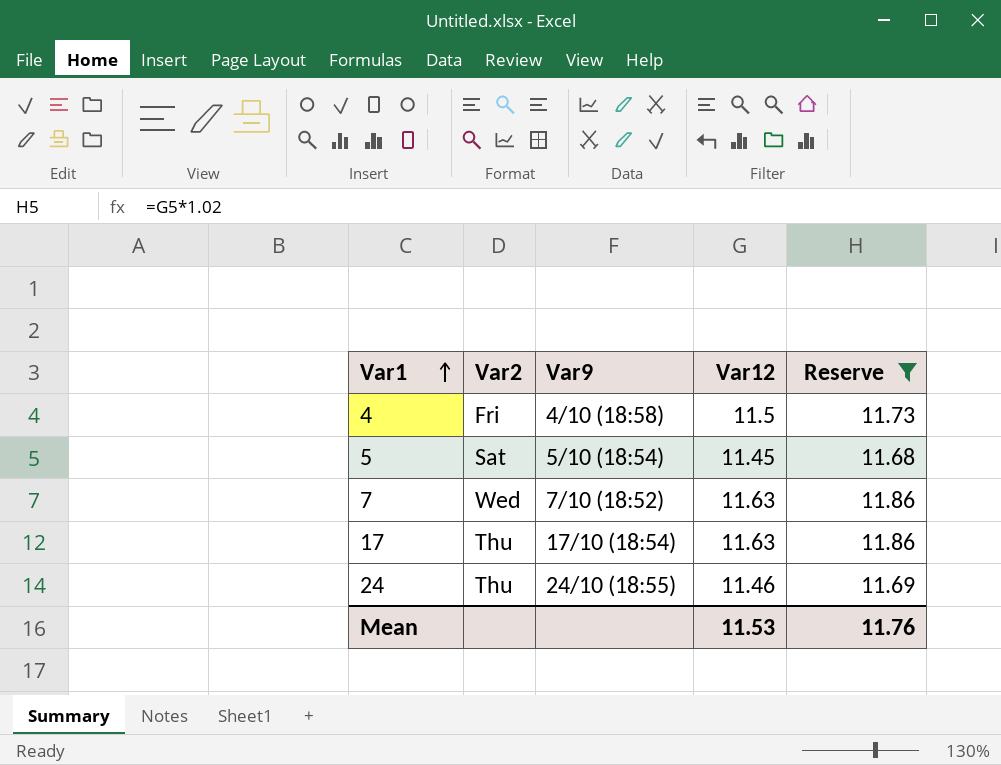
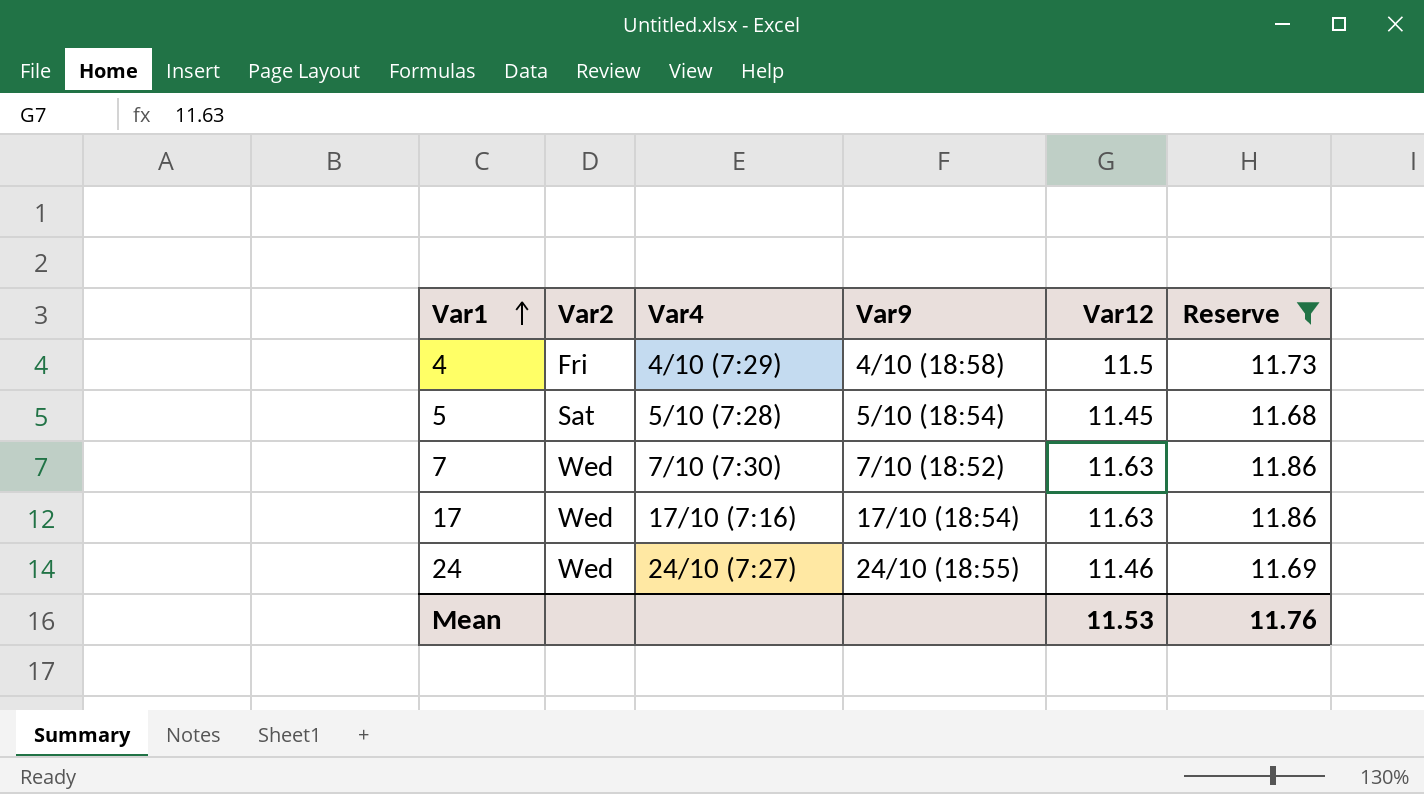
column Var4 | position: none -> 3
17 | Var2: Thu -> Wed
24 | Var2: Thu -> Wed

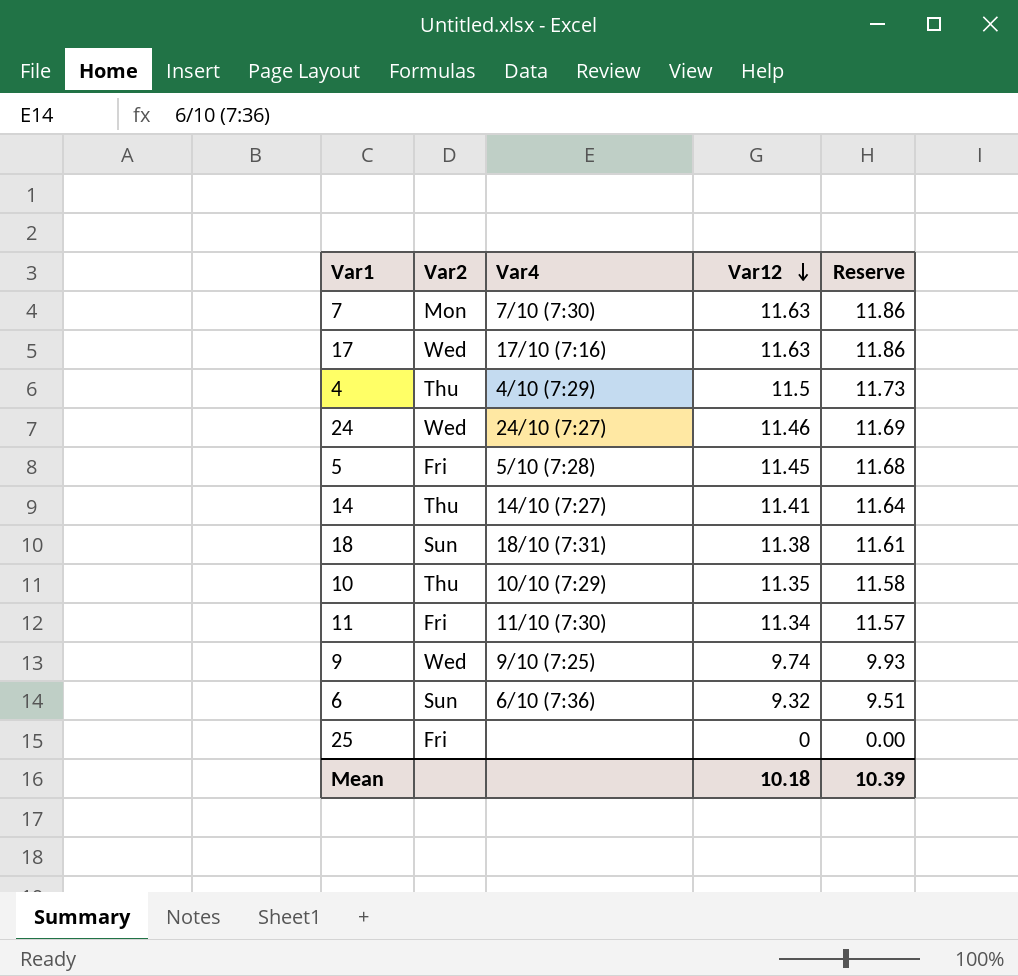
filter: Reserve >= 11.68 -> none
row order: Var1 ascending -> Var12 descending
column Var9 | position: 4 -> none
7 | Var2: Wed -> Mon
4 | Var2: Fri -> Thu
5 | Var2: Sat -> Fri
Mean | Var12: 11.53 -> 10.18
Mean | Reserve: 11.76 -> 10.39

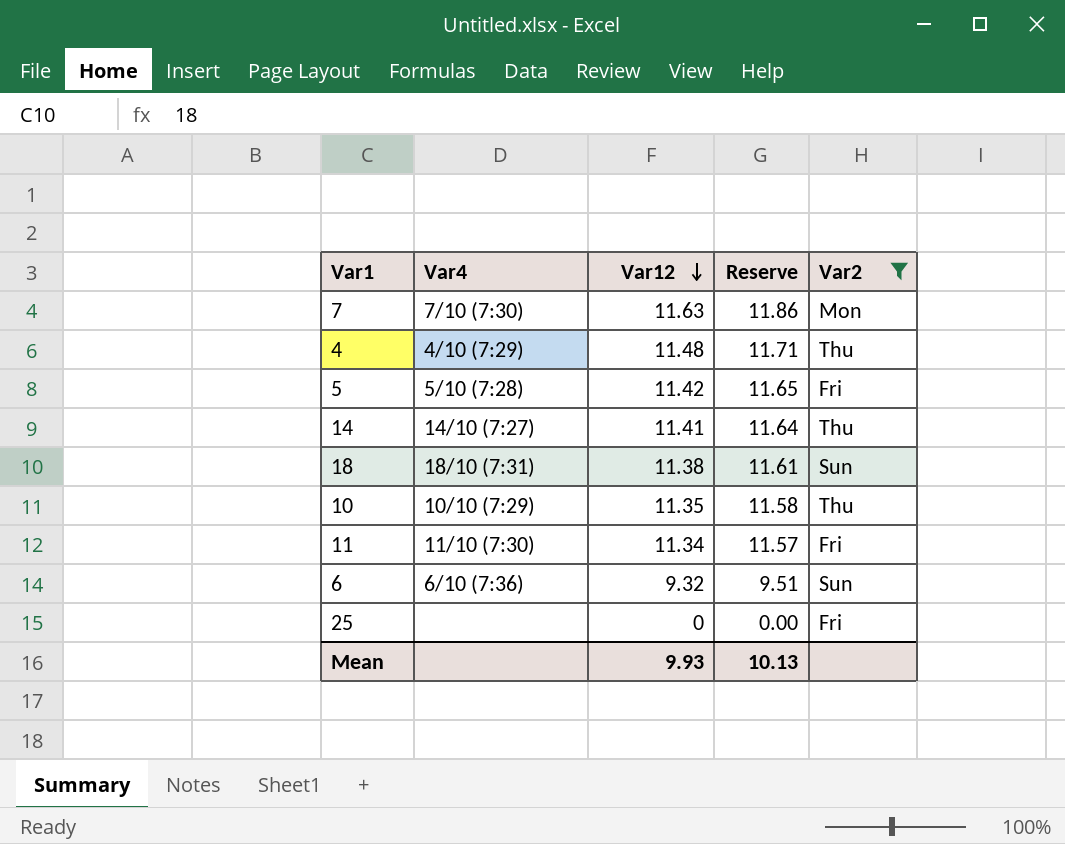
filter: none -> Var2 != Wed
column Var2 | position: 2 -> 5
4 | Var12: 11.5 -> 11.48
4 | Reserve: 11.73 -> 11.71
5 | Var12: 11.45 -> 11.42
5 | Reserve: 11.68 -> 11.65
Mean | Var12: 10.18 -> 9.93
Mean | Reserve: 10.39 -> 10.13

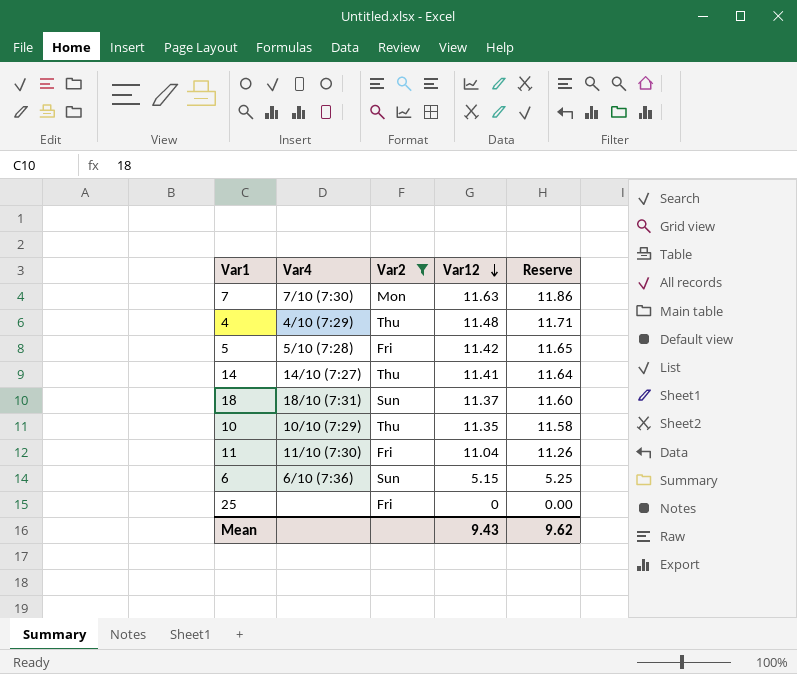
column Var2 | position: 5 -> 3
18 | Var12: 11.38 -> 11.37
18 | Reserve: 11.61 -> 11.60
11 | Var12: 11.34 -> 11.04
11 | Reserve: 11.57 -> 11.26
6 | Var12: 9.32 -> 5.15
6 | Reserve: 9.51 -> 5.25
Mean | Var12: 9.93 -> 9.43
Mean | Reserve: 10.13 -> 9.62

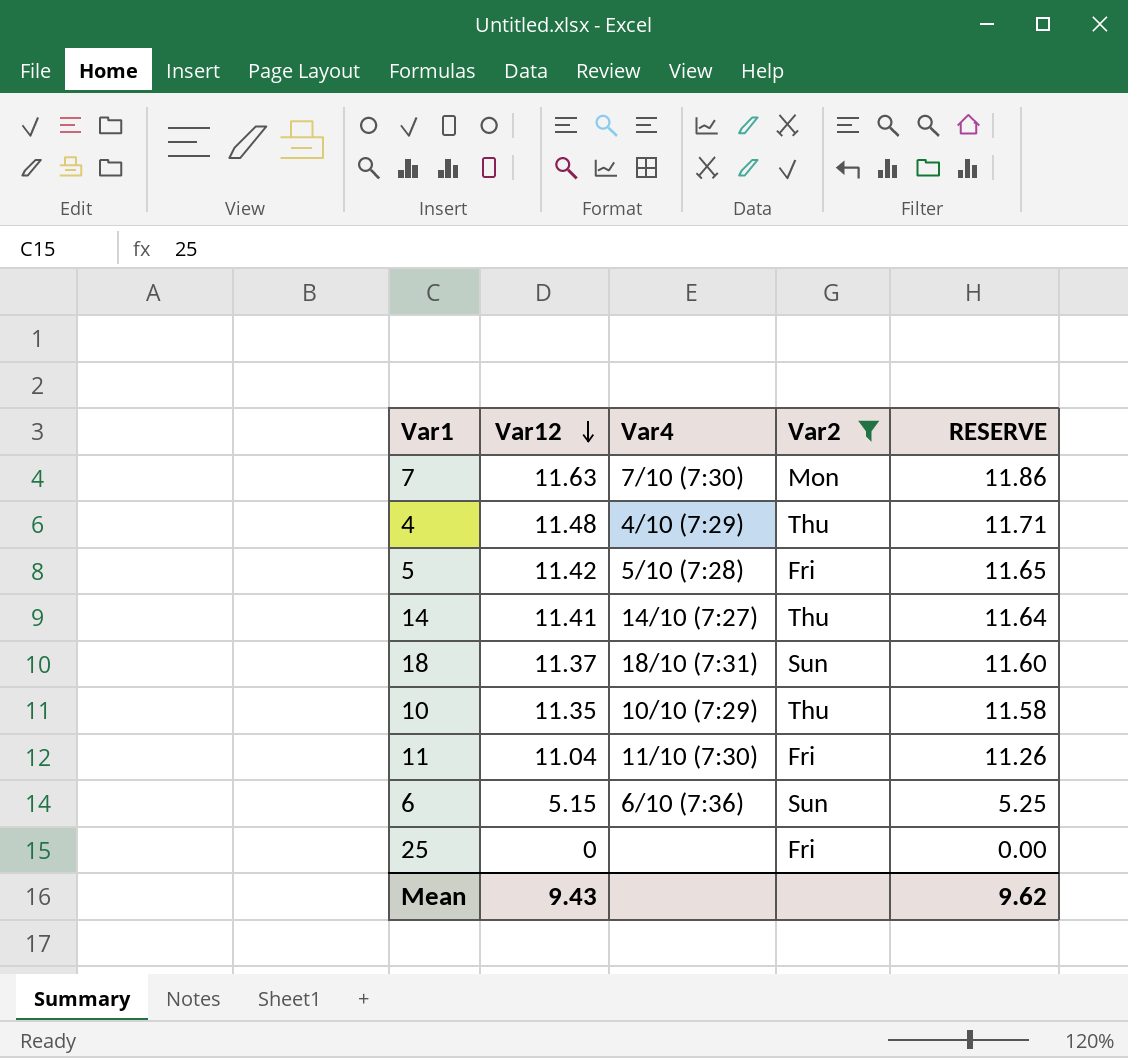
column Var12 | position: 4 -> 2
column name: Reserve -> RESERVE

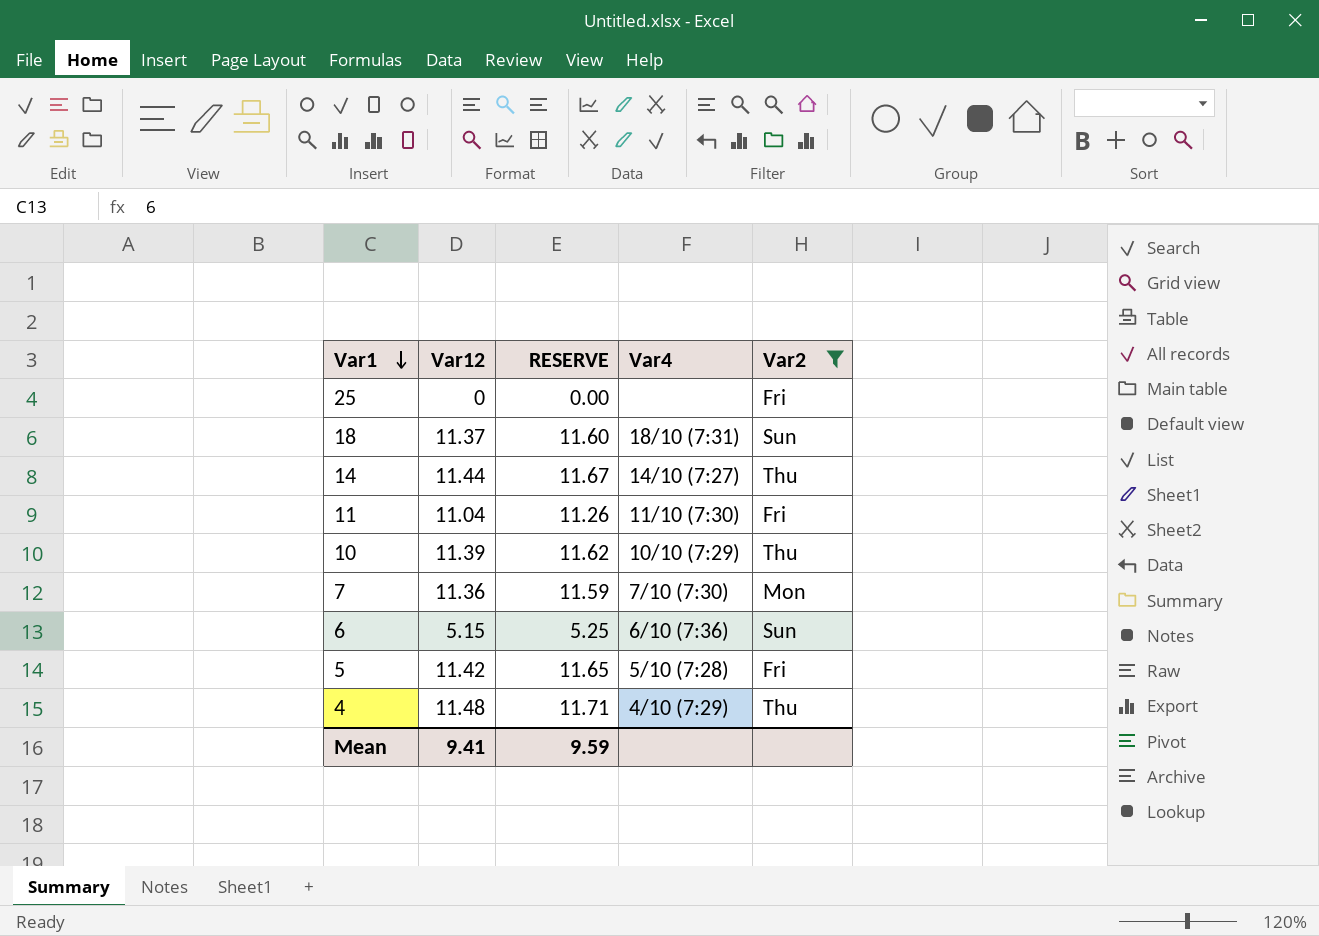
row order: Var12 descending -> Var1 descending
column RESERVE | position: 5 -> 3
14 | Var12: 11.41 -> 11.44
14 | RESERVE: 11.64 -> 11.67
10 | Var12: 11.35 -> 11.39
10 | RESERVE: 11.58 -> 11.62
7 | Var12: 11.63 -> 11.36
7 | RESERVE: 11.86 -> 11.59
Mean | Var12: 9.43 -> 9.41
Mean | RESERVE: 9.62 -> 9.59

